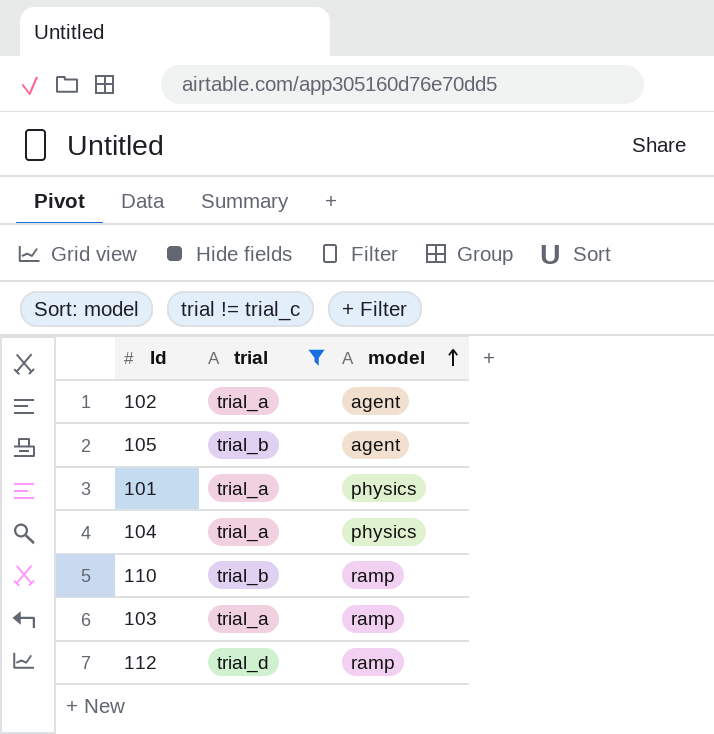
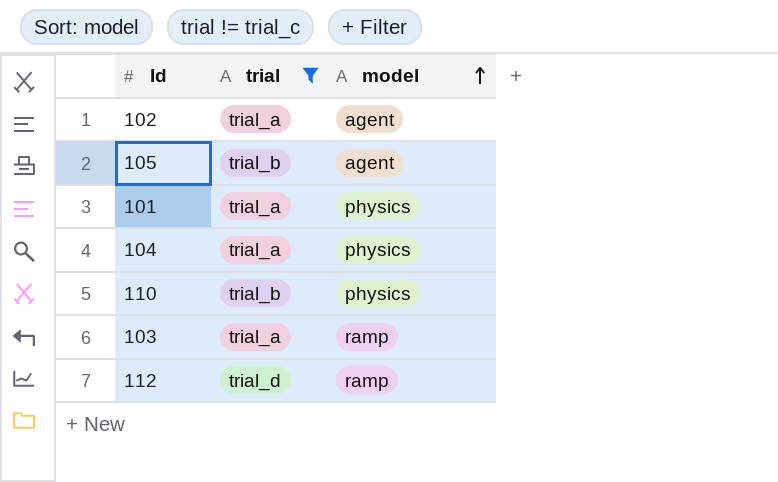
110 | model: ramp -> physics

